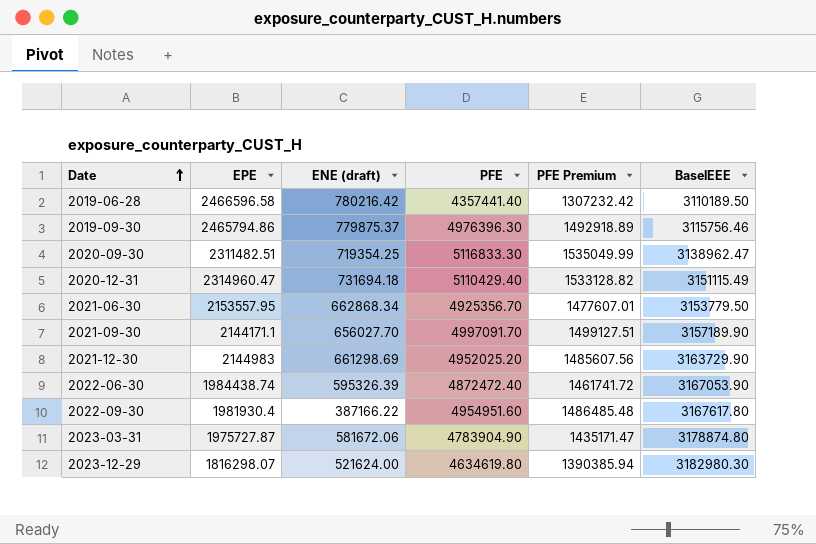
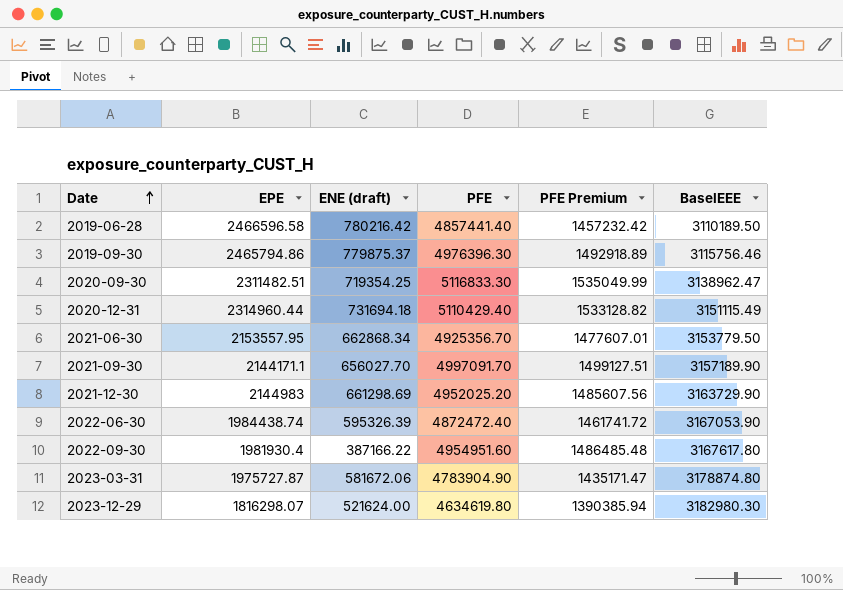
2019-06-28 | PFE: 4357441.40 -> 4857441.40
2019-06-28 | PFE Premium: 1307232.42 -> 1457232.42
2020-12-31 | EPE: 2314960.47 -> 2314960.44

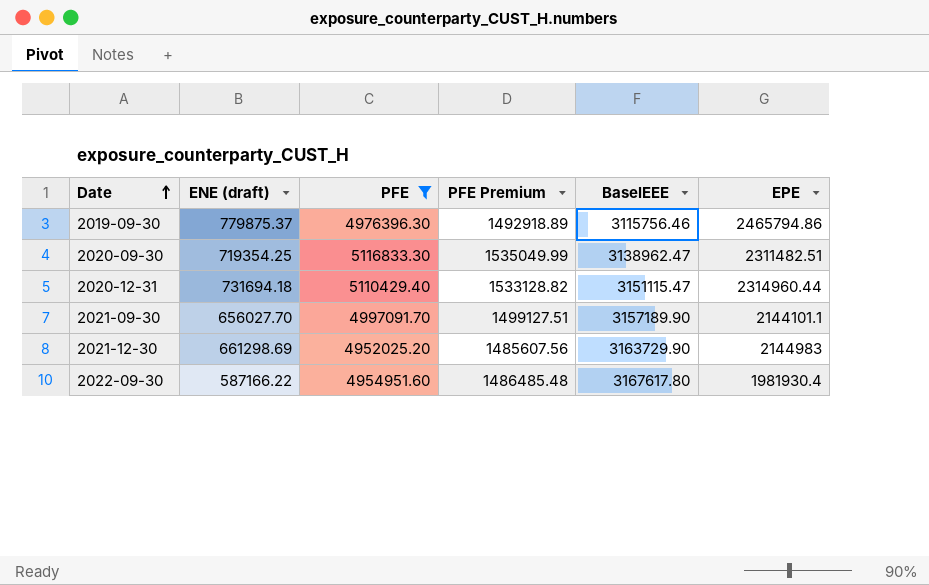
filter: none -> PFE >= 4952025.20
column EPE | position: 2 -> 6
2020-12-31 | BaselEEE: 3151115.49 -> 3151115.47
2021-09-30 | EPE: 2144171.1 -> 2144101.1
2022-09-30 | ENE (draft): 387166.22 -> 587166.22

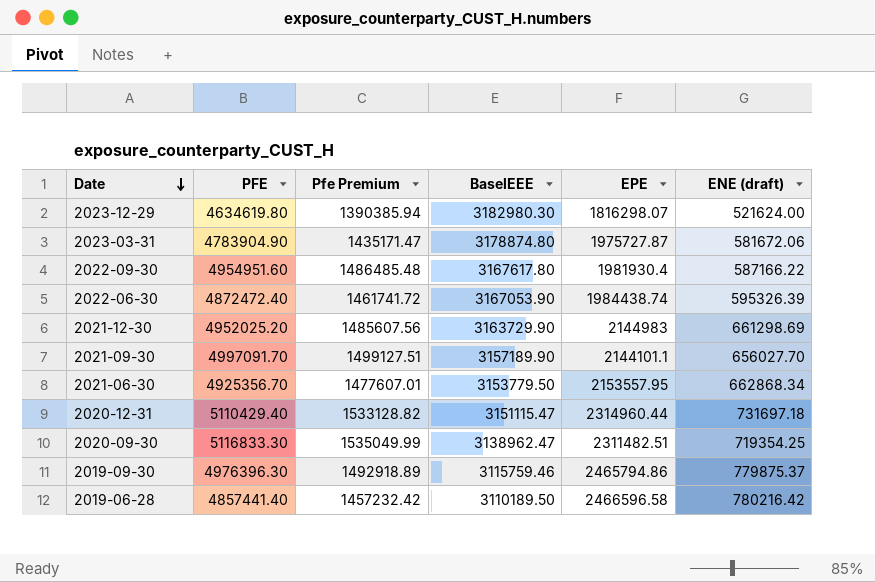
filter: PFE >= 4952025.20 -> none
row order: Date ascending -> Date descending
column name: PFE Premium -> Pfe Premium
column ENE (draft) | position: 2 -> 6
2020-12-31 | ENE (draft): 731694.18 -> 731697.18
2019-09-30 | BaselEEE: 3115756.46 -> 3115759.46

